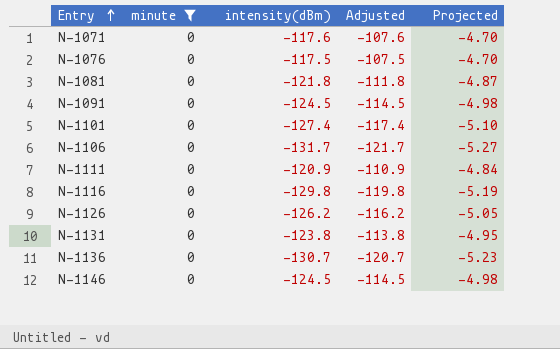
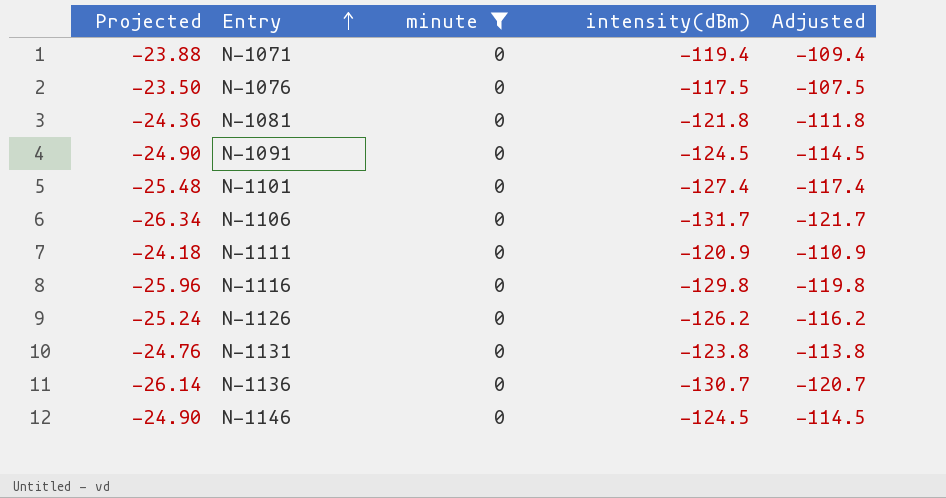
column Projected | formula: [intensity(dBm)] * 0.04 -> [intensity(dBm)] * 0.2
column Projected | position: 5 -> 1
N-1071 | intensity(dBm): -117.6 -> -119.4
N-1071 | Adjusted: -107.6 -> -109.4

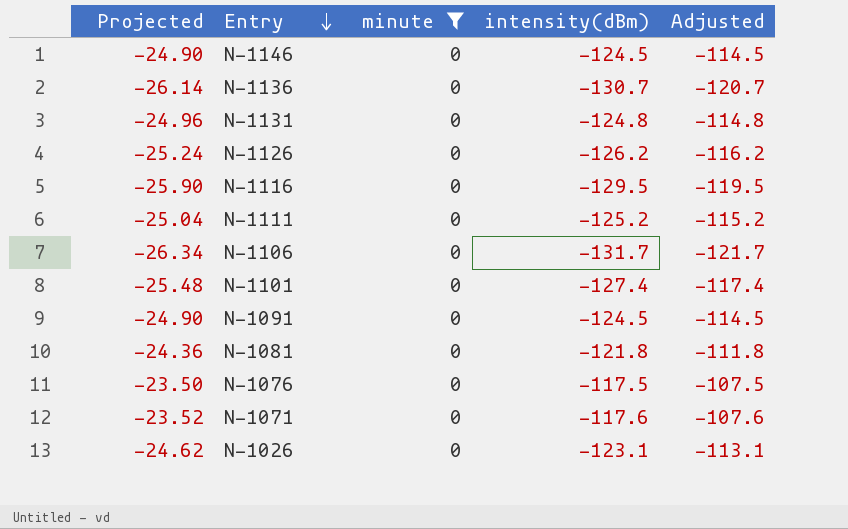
row order: Entry ascending -> Entry descending
N-1131 | Projected: -24.76 -> -24.96
N-1131 | intensity(dBm): -123.8 -> -124.8
N-1131 | Adjusted: -113.8 -> -114.8
N-1116 | Projected: -25.96 -> -25.90
N-1116 | intensity(dBm): -129.8 -> -129.5
N-1116 | Adjusted: -119.8 -> -119.5
N-1111 | Projected: -24.18 -> -25.04
N-1111 | intensity(dBm): -120.9 -> -125.2
N-1111 | Adjusted: -110.9 -> -115.2
N-1071 | Projected: -23.88 -> -23.52
N-1071 | intensity(dBm): -119.4 -> -117.6
N-1071 | Adjusted: -109.4 -> -107.6
row N-1026: none -> -24.62 | 0 | -123.1 | -113.1

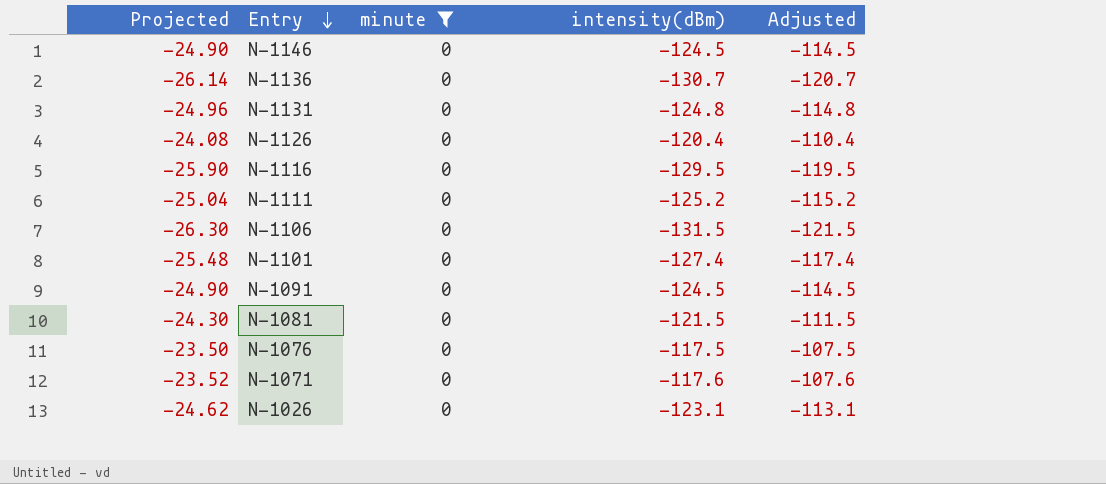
N-1126 | Projected: -25.24 -> -24.08
N-1126 | intensity(dBm): -126.2 -> -120.4
N-1126 | Adjusted: -116.2 -> -110.4
N-1106 | Projected: -26.34 -> -26.30
N-1106 | intensity(dBm): -131.7 -> -131.5
N-1106 | Adjusted: -121.7 -> -121.5
N-1081 | Projected: -24.36 -> -24.30
N-1081 | intensity(dBm): -121.8 -> -121.5
N-1081 | Adjusted: -111.8 -> -111.5

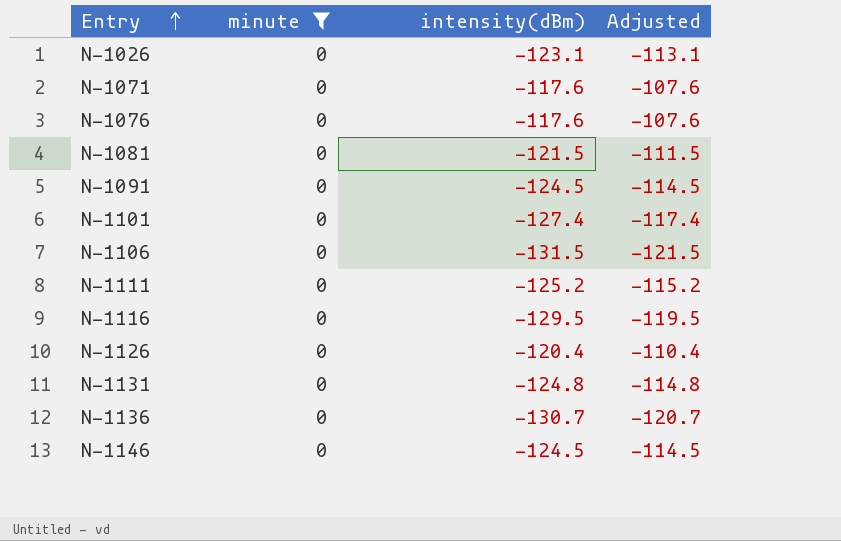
row order: Entry descending -> Entry ascending
column Projected | formula: [intensity(dBm)] * 0.2 -> none
N-1076 | intensity(dBm): -117.5 -> -117.6
N-1076 | Adjusted: -107.5 -> -107.6

